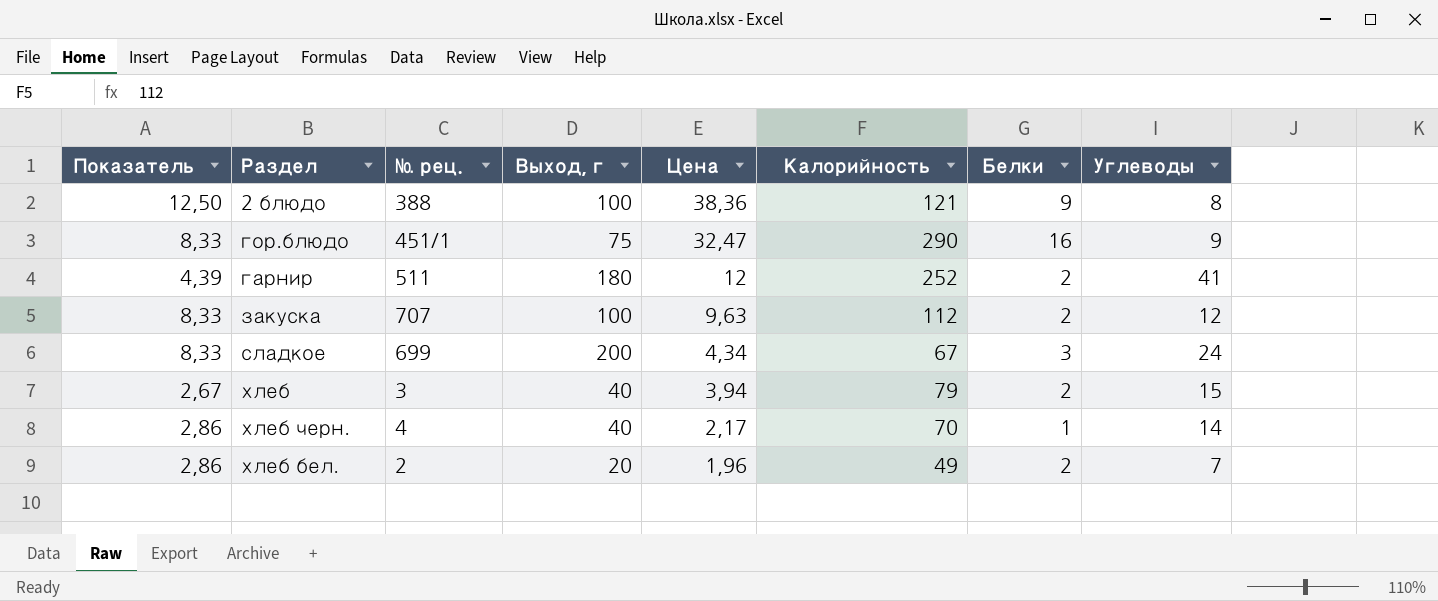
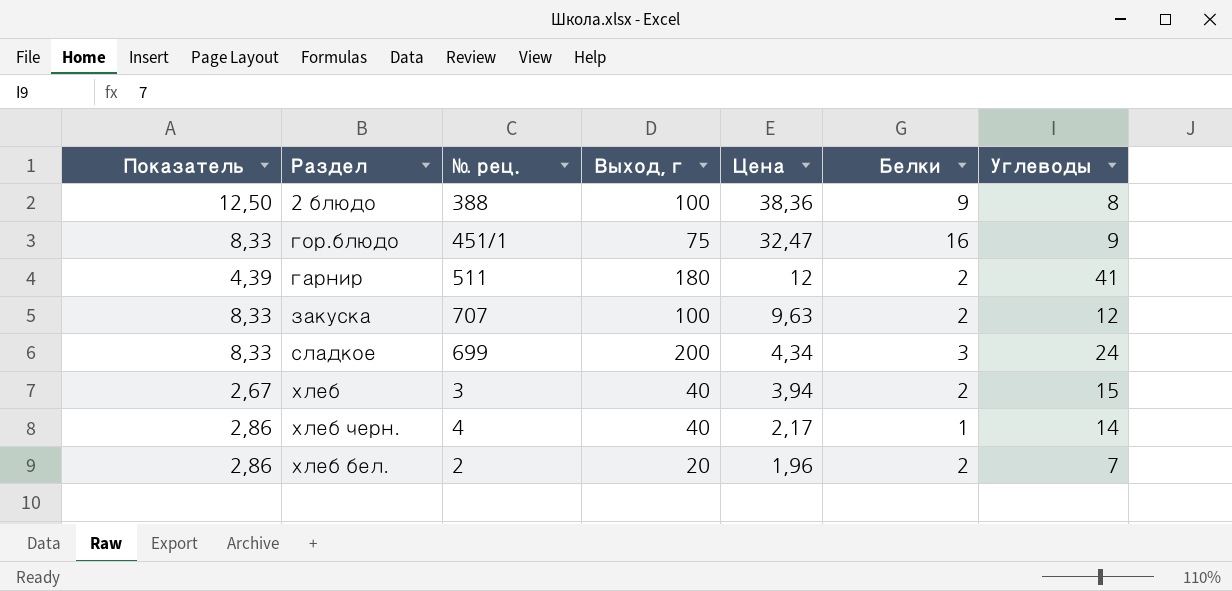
column Калорийность | position: 6 -> none

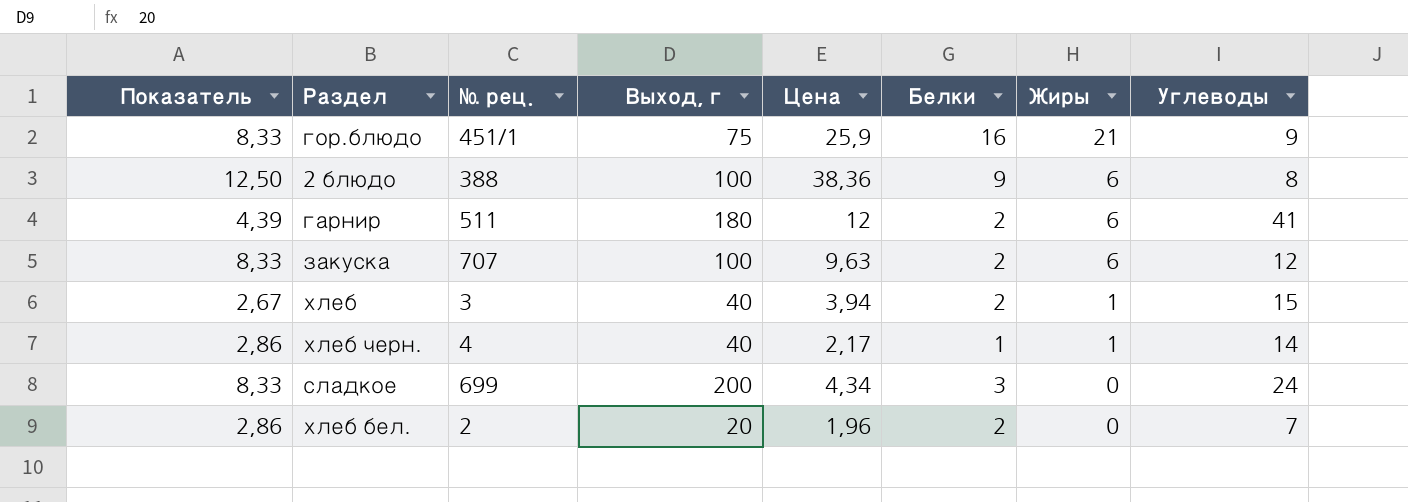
row order: Цена descending -> Жиры descending
column Жиры | position: none -> 7
гор.блюдо | Цена: 32,47 -> 25,9

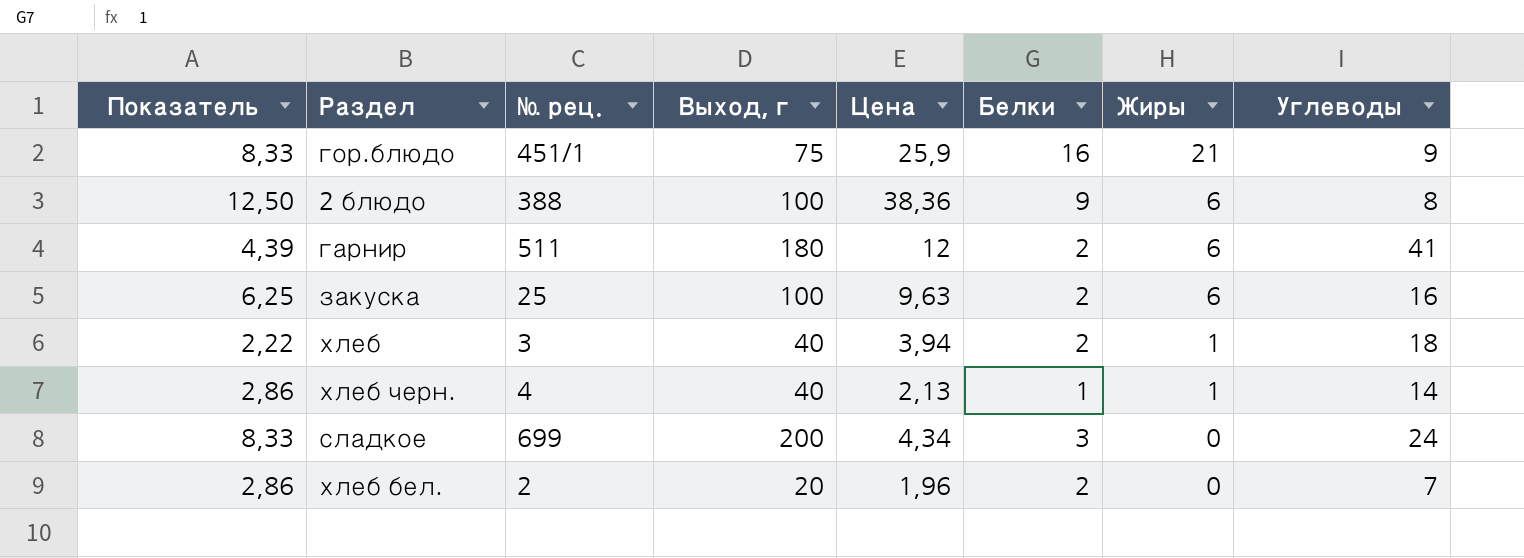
закуска | Показатель: 8,33 -> 6,25
закуска | № рец.: 707 -> 25
закуска | Углеводы: 12 -> 16
хлеб | Показатель: 2,67 -> 2,22
хлеб | Углеводы: 15 -> 18
хлеб черн. | Цена: 2,17 -> 2,13

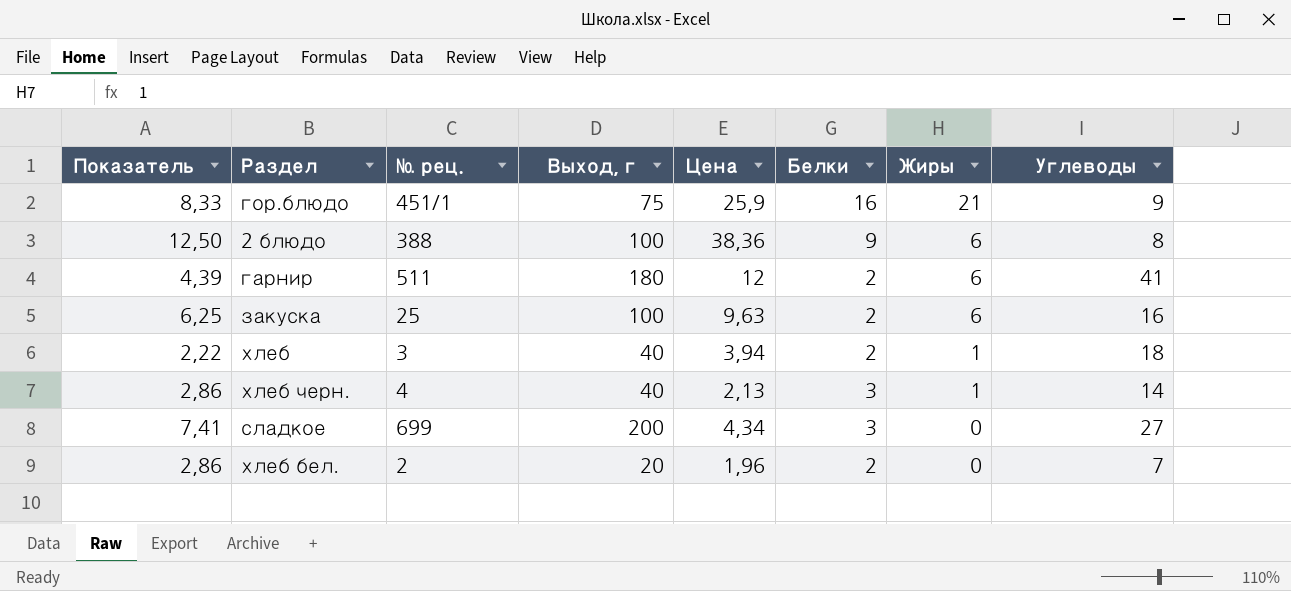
хлеб черн. | Белки: 1 -> 3
сладкое | Показатель: 8,33 -> 7,41
сладкое | Углеводы: 24 -> 27

